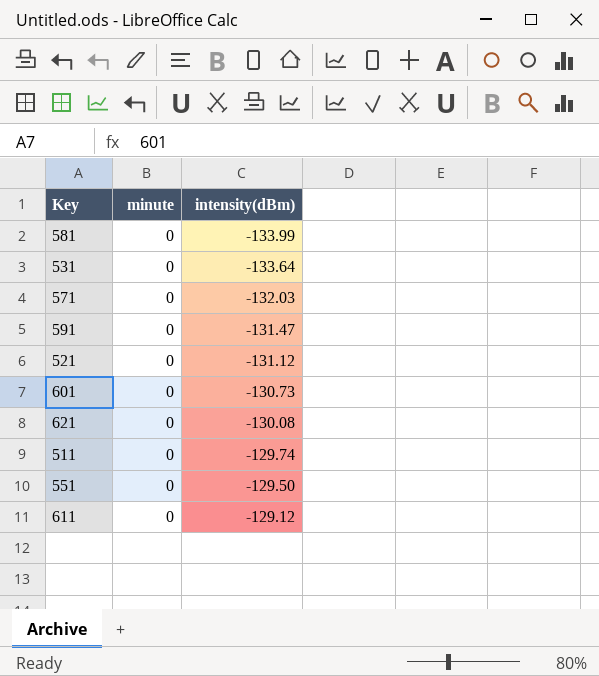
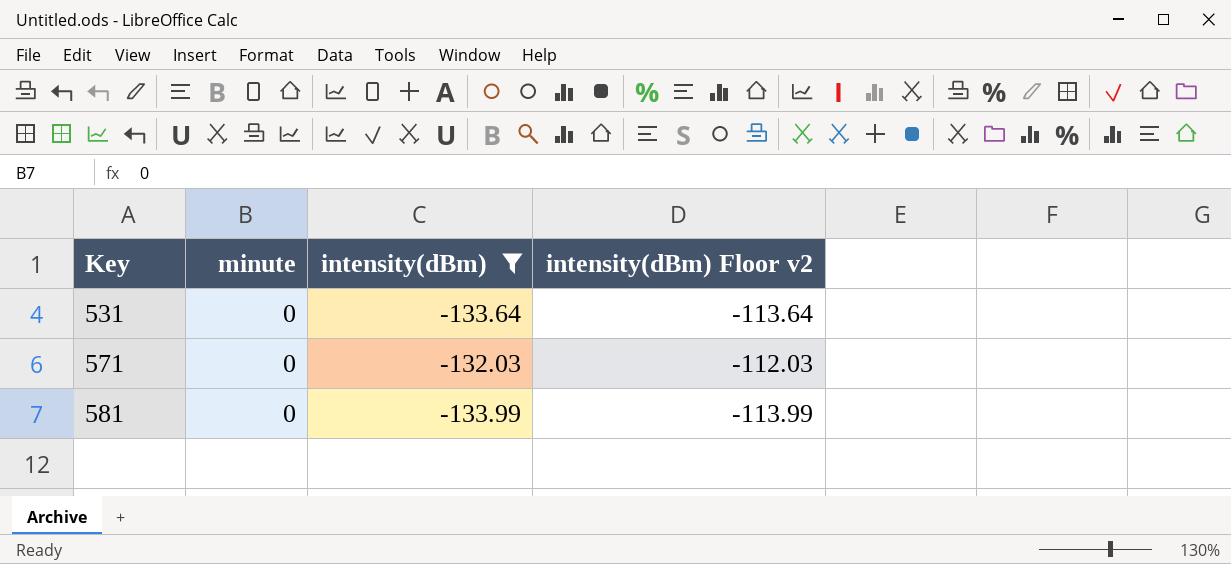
filter: none -> intensity(dBm) <= -132.03
row order: intensity(dBm) ascending -> Key ascending
column intensity(dBm) Floor v2 | formula: none -> [intensity(dBm)] + 20

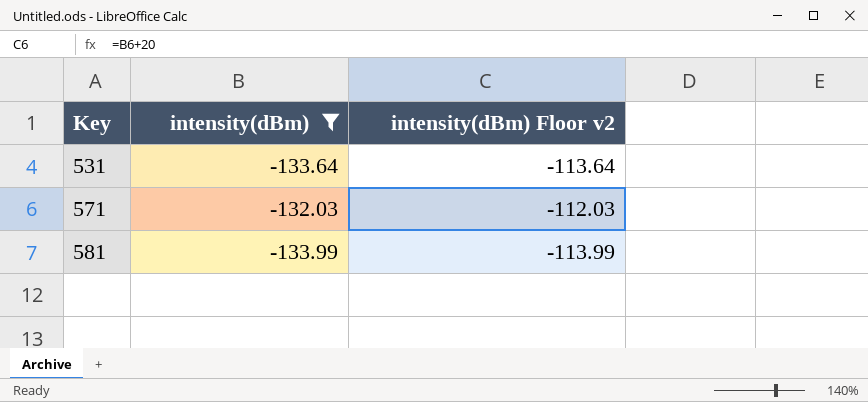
column minute | position: 2 -> none

